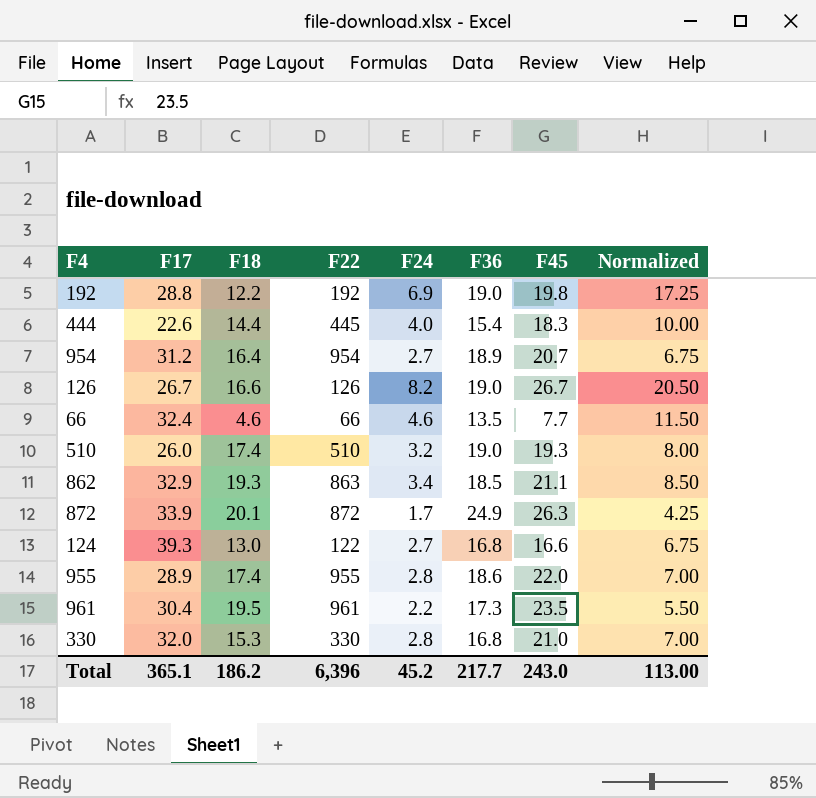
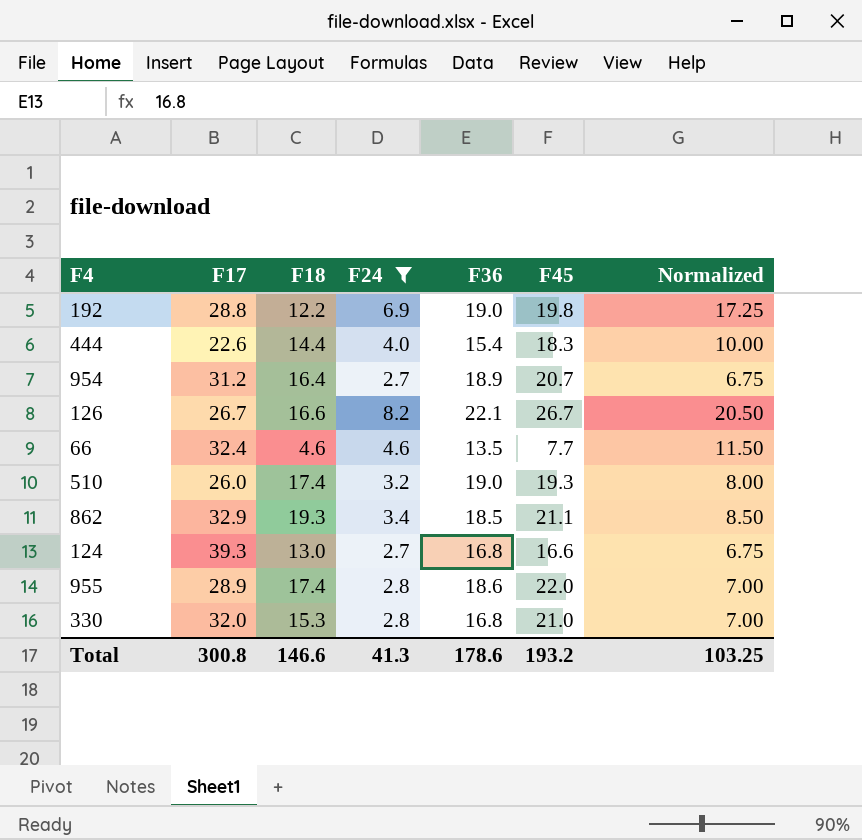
filter: none -> F24 >= 2.7
column F22 | position: 4 -> none
126 | F36: 19.0 -> 22.1
Total | F17: 365.1 -> 300.8
Total | F18: 186.2 -> 146.6
Total | F24: 45.2 -> 41.3
Total | F36: 217.7 -> 178.6
Total | F45: 243.0 -> 193.2
Total | Normalized: 113.00 -> 103.25

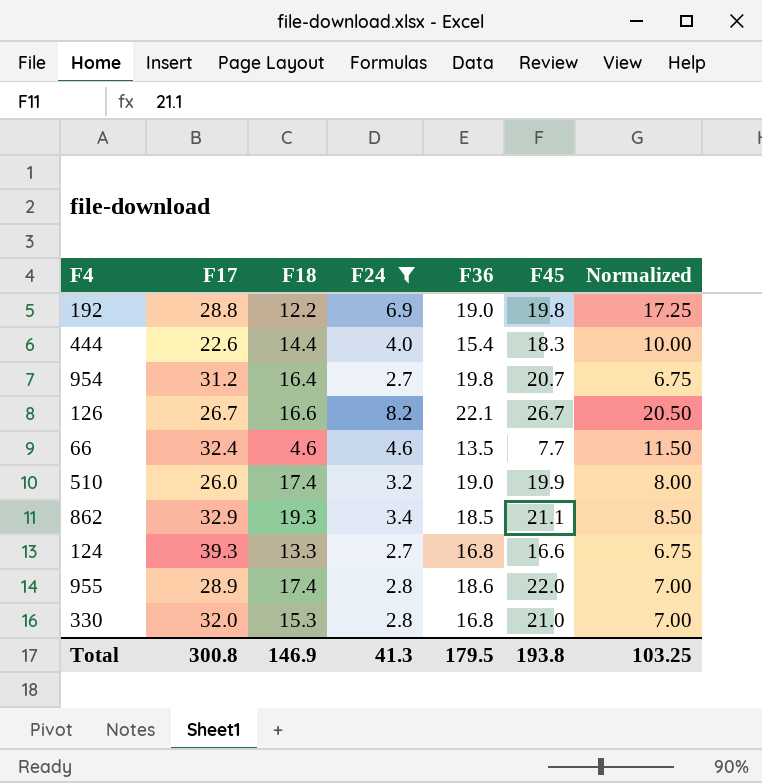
954 | F36: 18.9 -> 19.8
510 | F45: 19.3 -> 19.9
124 | F18: 13.0 -> 13.3
Total | F18: 146.6 -> 146.9
Total | F36: 178.6 -> 179.5
Total | F45: 193.2 -> 193.8

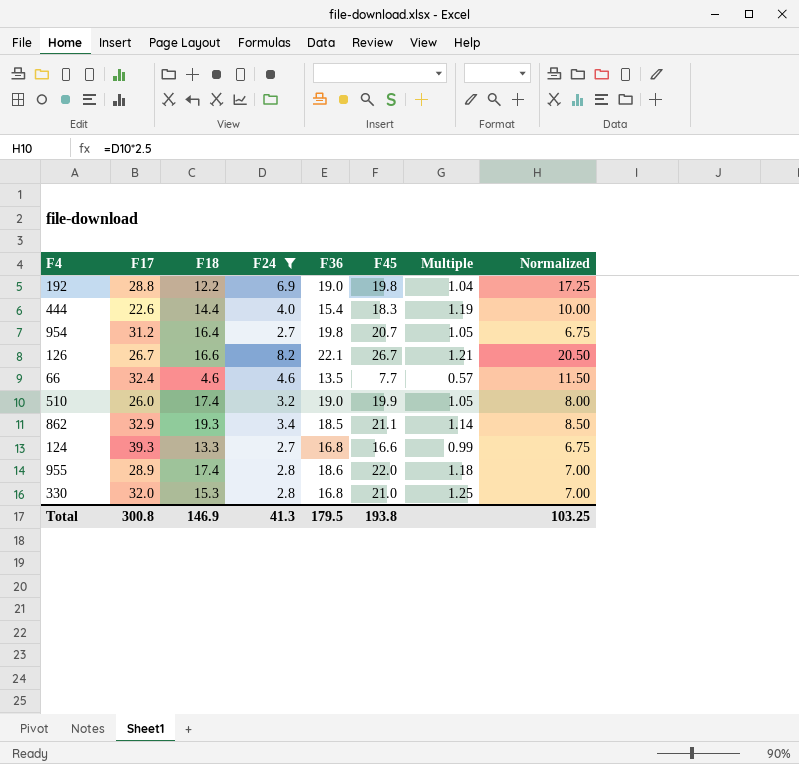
column Multiple | formula: none -> [F45] / [F36]

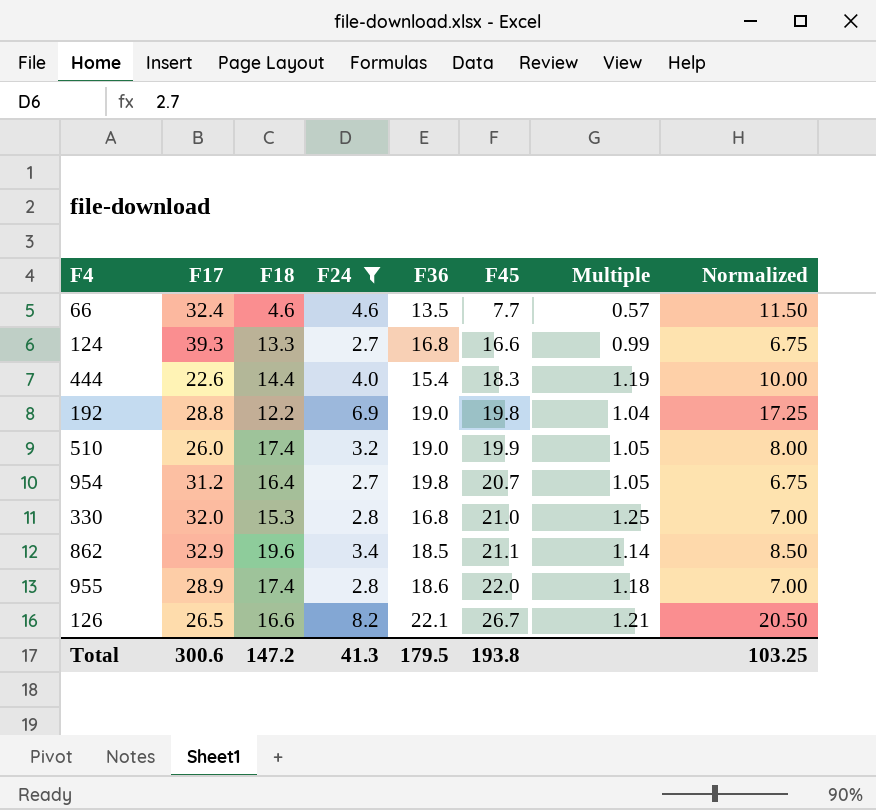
row order: none -> F45 ascending
862 | F18: 19.3 -> 19.6
126 | F17: 26.7 -> 26.5
Total | F17: 300.8 -> 300.6
Total | F18: 146.9 -> 147.2

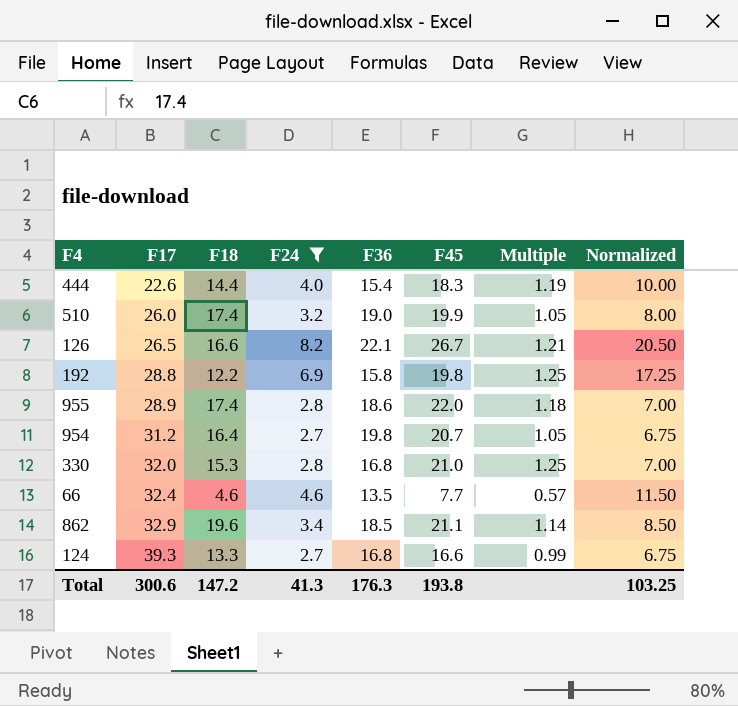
row order: F45 ascending -> F17 ascending
192 | F36: 19.0 -> 15.8
192 | Multiple: 1.04 -> 1.25
Total | F36: 179.5 -> 176.3

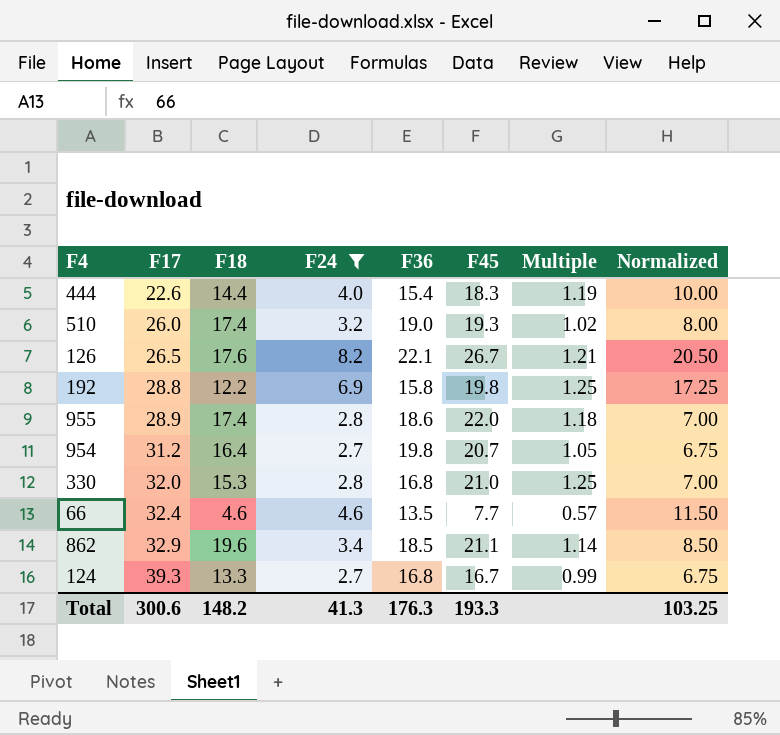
510 | F45: 19.9 -> 19.3
510 | Multiple: 1.05 -> 1.02
126 | F18: 16.6 -> 17.6
124 | F45: 16.6 -> 16.7
Total | F18: 147.2 -> 148.2
Total | F45: 193.8 -> 193.3

